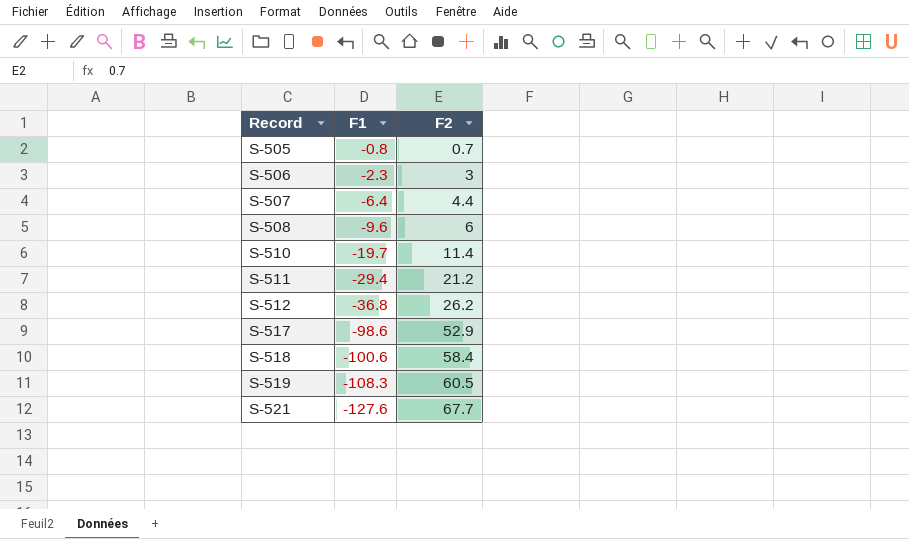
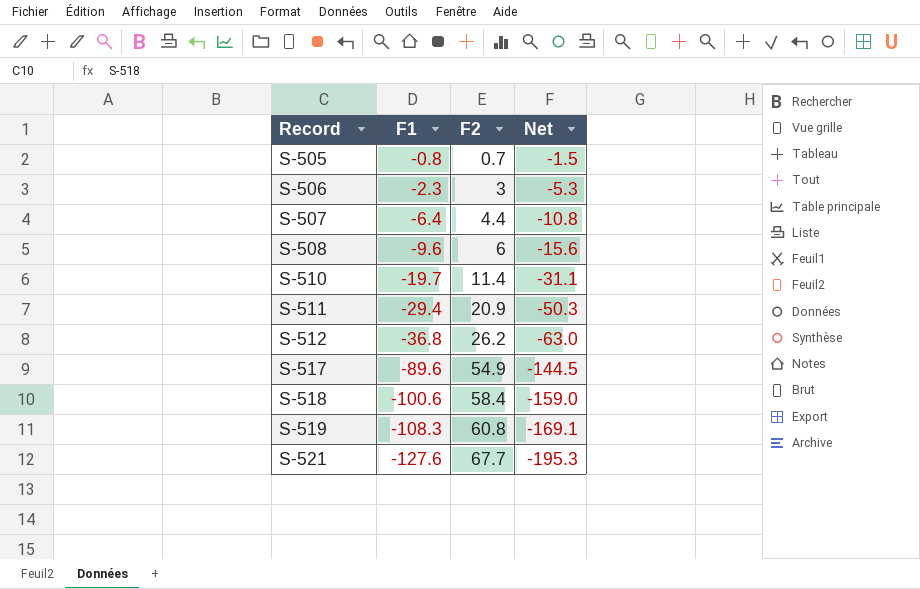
column Net | formula: none -> [F1] - [F2]
S-511 | F2: 21.2 -> 20.9
S-517 | F1: -98.6 -> -89.6
S-517 | F2: 52.9 -> 54.9
S-519 | F2: 60.5 -> 60.8

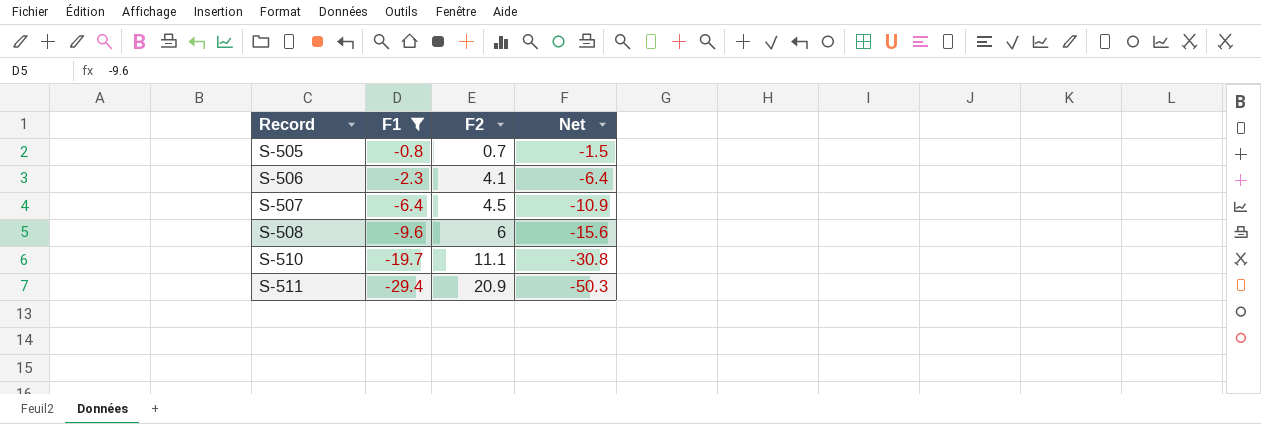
filter: none -> F1 >= -29.4
S-506 | F2: 3 -> 4.1
S-506 | Net: -5.3 -> -6.4
S-507 | F2: 4.4 -> 4.5
S-507 | Net: -10.8 -> -10.9
S-510 | F2: 11.4 -> 11.1
S-510 | Net: -31.1 -> -30.8

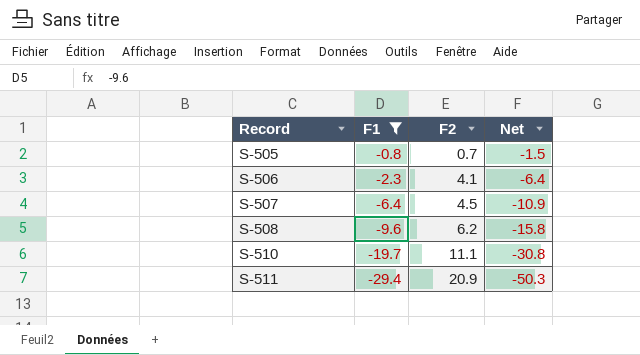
S-508 | F2: 6 -> 6.2
S-508 | Net: -15.6 -> -15.8

